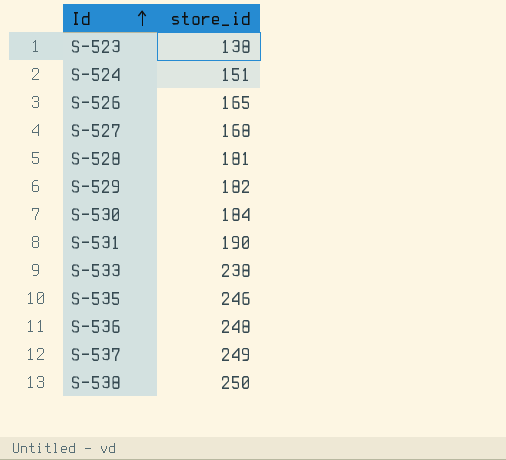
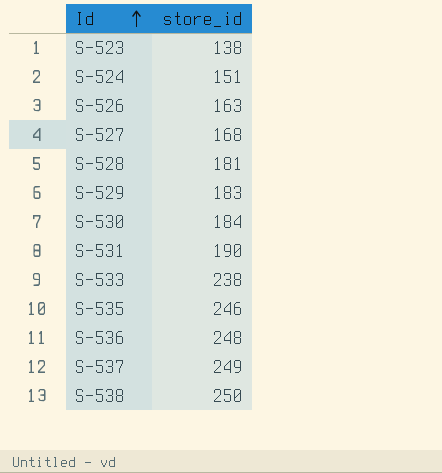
S-526 | store_id: 165 -> 163
S-529 | store_id: 182 -> 183

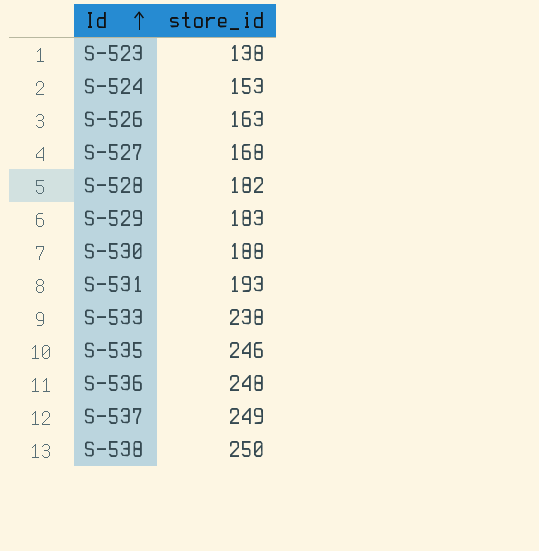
S-524 | store_id: 151 -> 153
S-528 | store_id: 181 -> 182
S-530 | store_id: 184 -> 188
S-531 | store_id: 190 -> 193

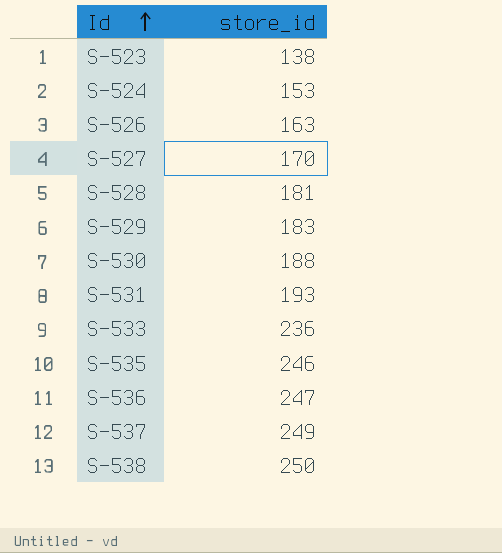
S-527 | store_id: 168 -> 170
S-528 | store_id: 182 -> 181
S-533 | store_id: 238 -> 236
S-536 | store_id: 248 -> 247

